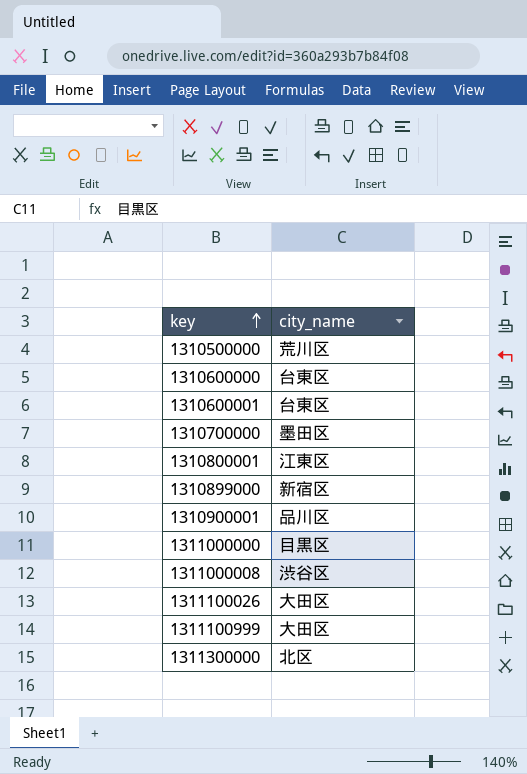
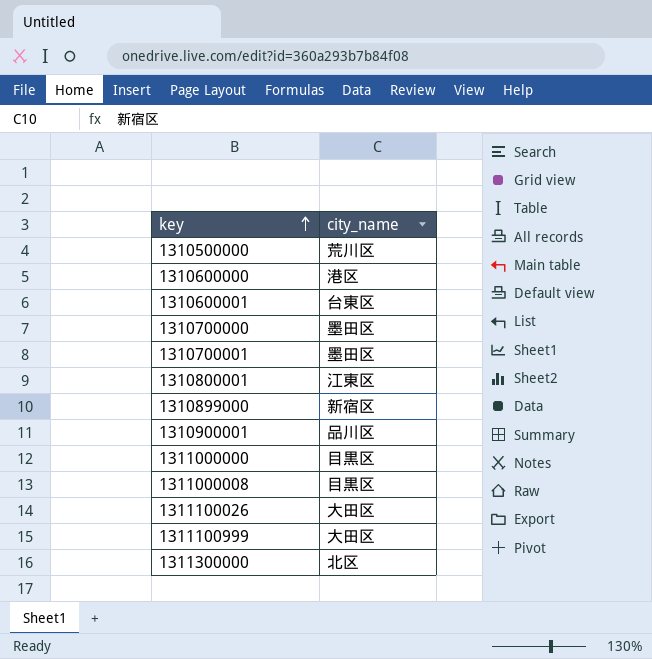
1310600000 | city_name: 台東区 -> 港区
row 1310700001: none -> 墨田区
1311000008 | city_name: 渋谷区 -> 目黒区

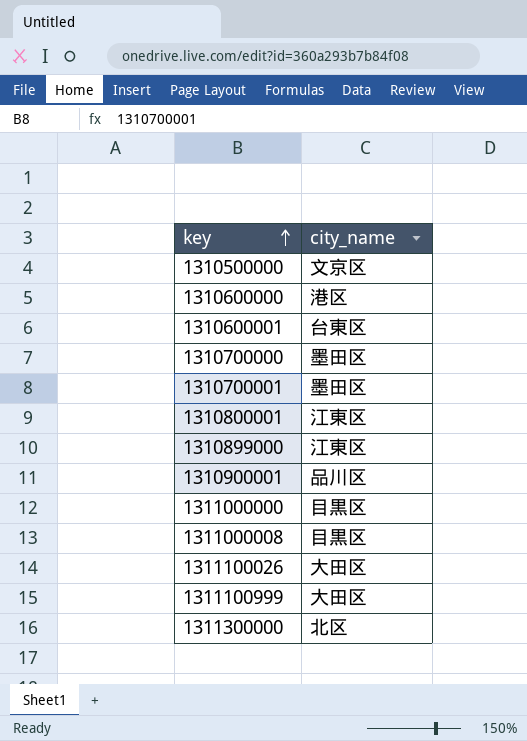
1310500000 | city_name: 荒川区 -> 文京区
1310899000 | city_name: 新宿区 -> 江東区

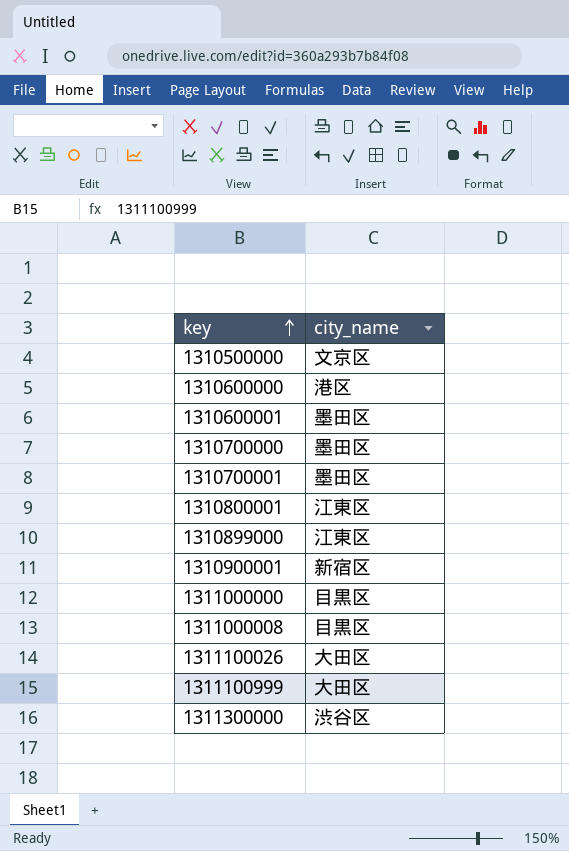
1310600001 | city_name: 台東区 -> 墨田区
1310900001 | city_name: 品川区 -> 新宿区
1311300000 | city_name: 北区 -> 渋谷区

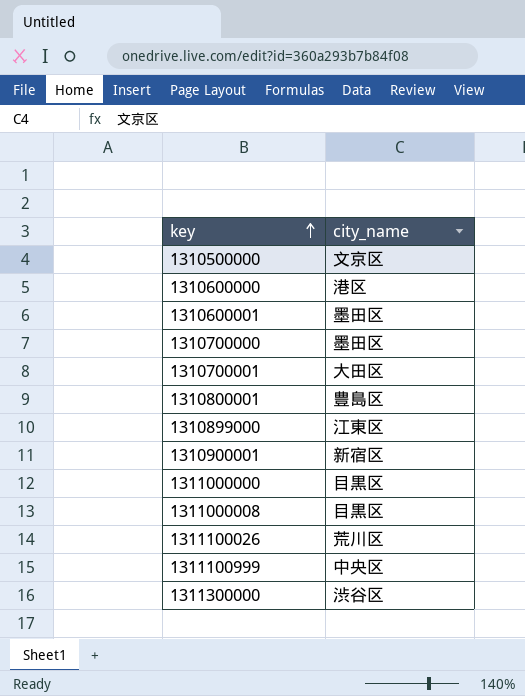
1310700001 | city_name: 墨田区 -> 大田区
1310800001 | city_name: 江東区 -> 豊島区
1311100026 | city_name: 大田区 -> 荒川区
1311100999 | city_name: 大田区 -> 中央区

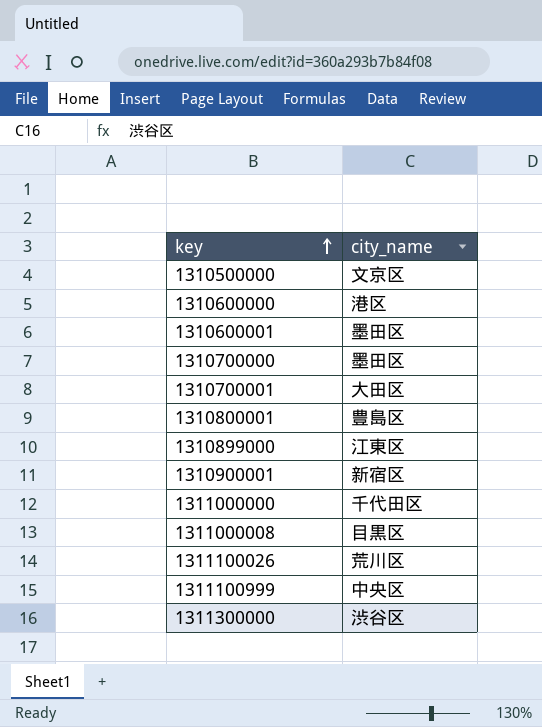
1311000000 | city_name: 目黒区 -> 千代田区

